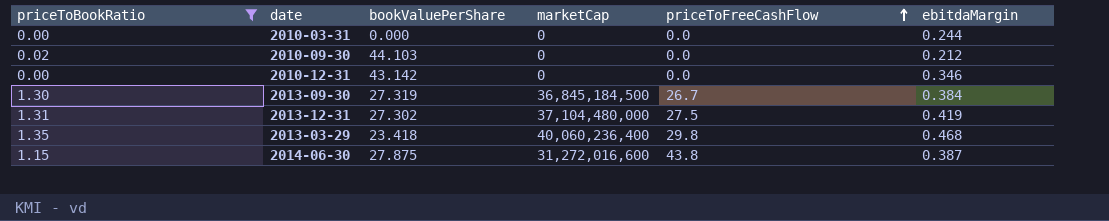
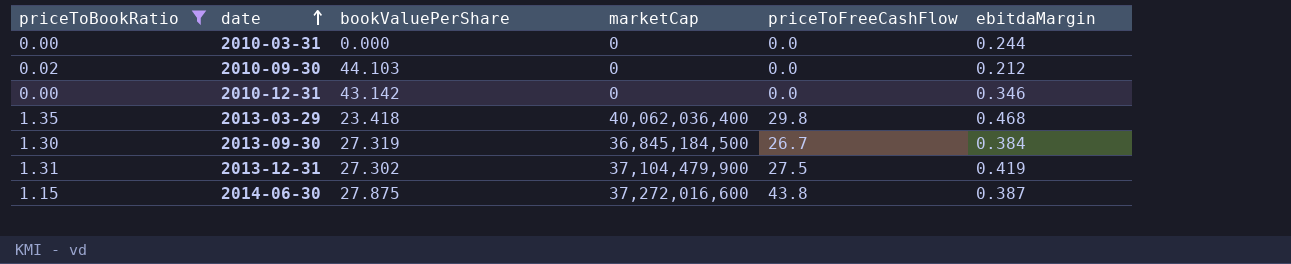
row order: priceToFreeCashFlow ascending -> date ascending
2013-03-29 | marketCap: 40,060,236,400 -> 40,062,036,400
2013-12-31 | marketCap: 37,104,480,000 -> 37,104,479,900
2014-06-30 | marketCap: 31,272,016,600 -> 37,272,016,600

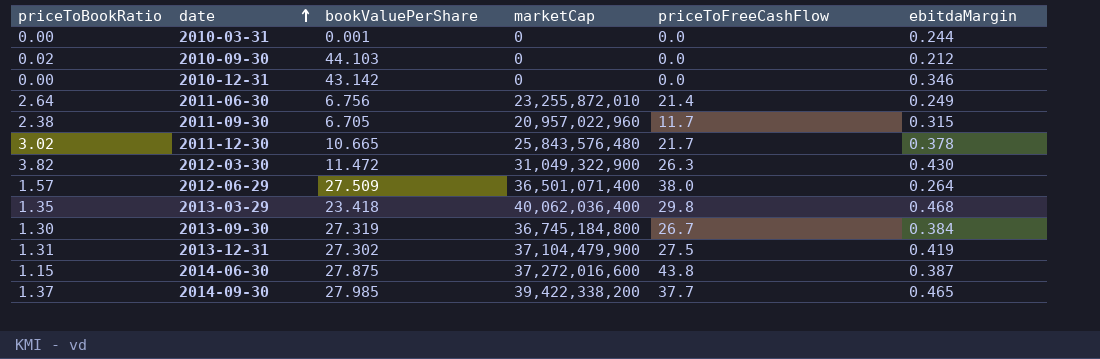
filter: priceToBookRatio <= 1.35 -> none
2010-03-31 | bookValuePerShare: 0.000 -> 0.001
2013-09-30 | marketCap: 36,845,184,500 -> 36,745,184,800

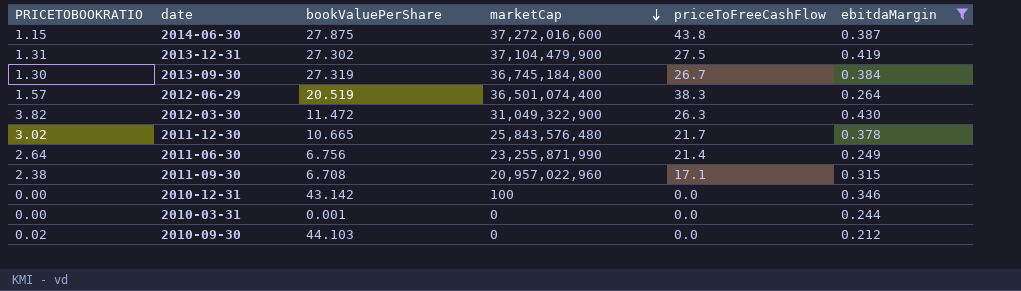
filter: none -> ebitdaMargin <= 0.430
row order: date ascending -> marketCap descending
column name: priceToBookRatio -> PRICETOBOOKRATIO
2012-06-29 | bookValuePerShare: 27.509 -> 20.519
2012-06-29 | marketCap: 36,501,071,400 -> 36,501,074,400
2012-06-29 | priceToFreeCashFlow: 38.0 -> 38.3
2011-06-30 | marketCap: 23,255,872,010 -> 23,255,871,990
2011-09-30 | bookValuePerShare: 6.705 -> 6.708
2011-09-30 | priceToFreeCashFlow: 11.7 -> 17.1
2010-12-31 | marketCap: 0 -> 100

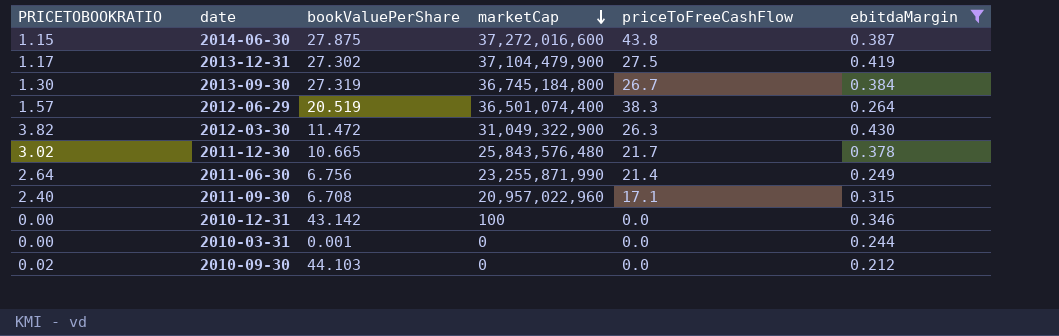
2013-12-31 | PRICETOBOOKRATIO: 1.31 -> 1.17
2011-09-30 | PRICETOBOOKRATIO: 2.38 -> 2.40

